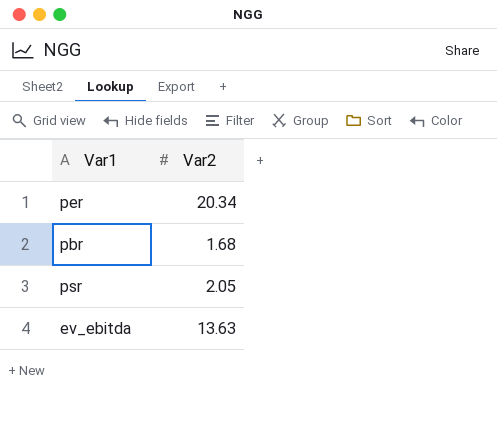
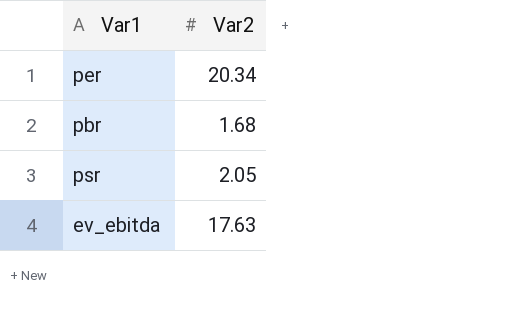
ev_ebitda | Var2: 13.63 -> 17.63

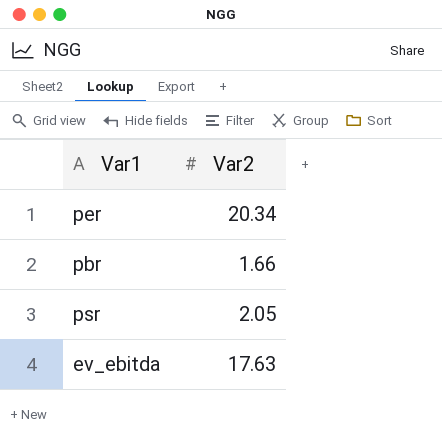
pbr | Var2: 1.68 -> 1.66

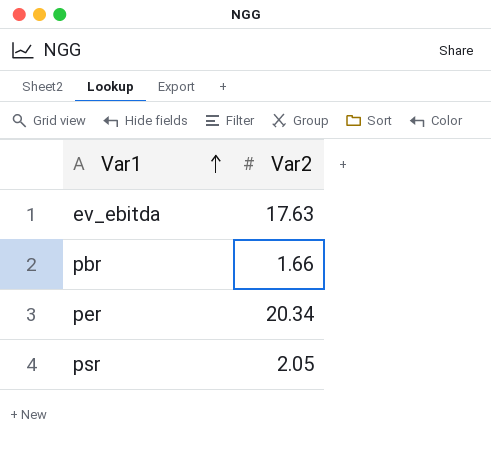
row order: none -> Var1 ascending

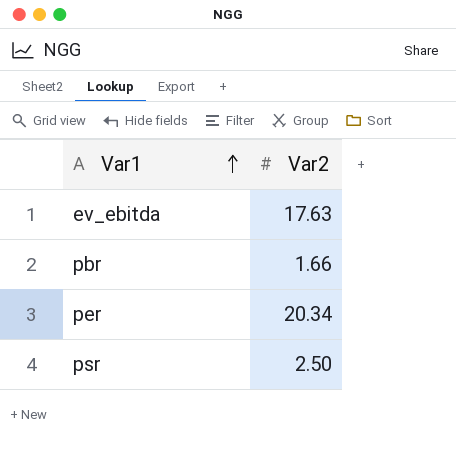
psr | Var2: 2.05 -> 2.50

